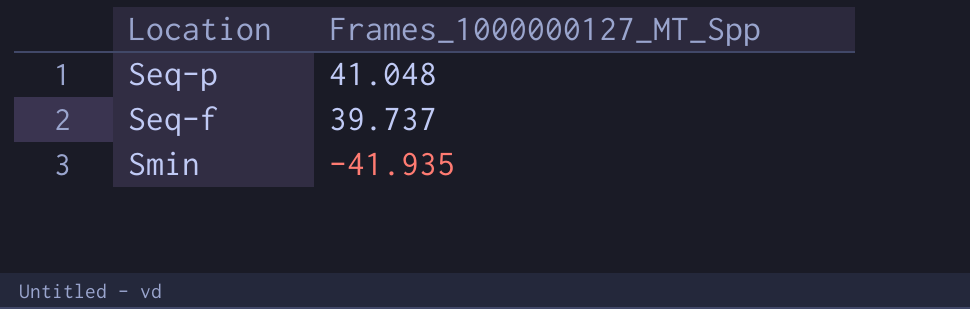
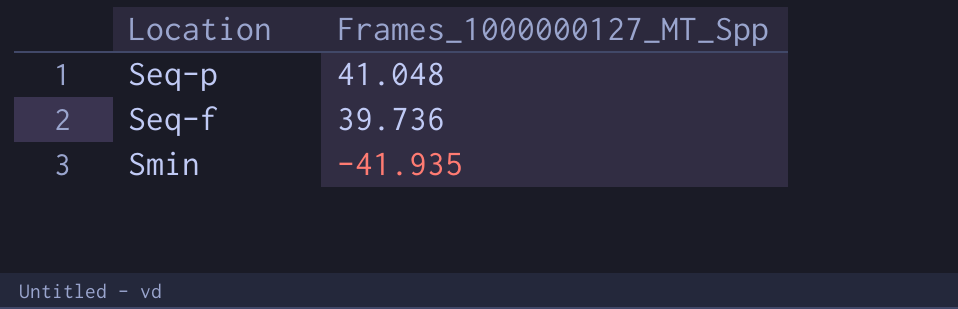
Seq-f | Frames_1000000127_MT_Spp: 39.737 -> 39.736

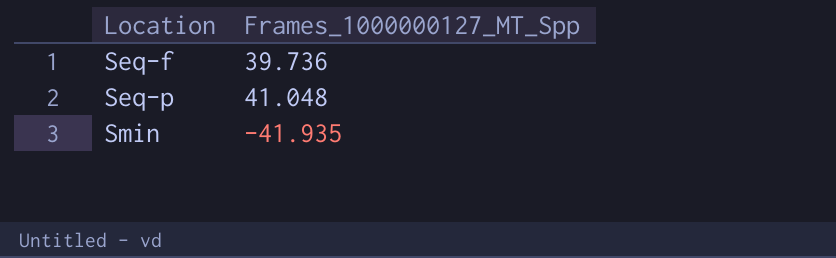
row order: Frames_1000000127_MT_Spp descending -> Location ascending

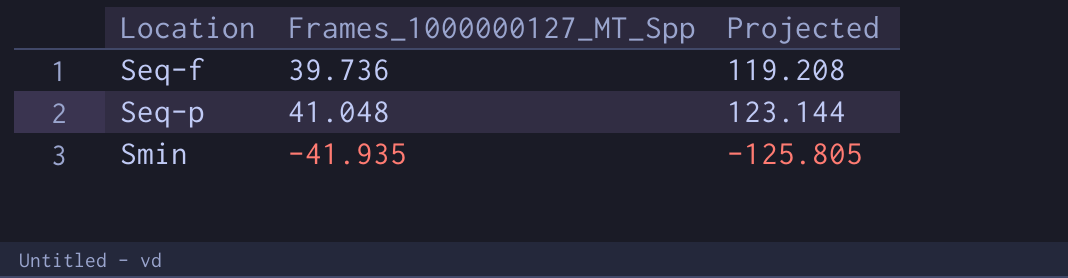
column Projected | formula: none -> [Frames_1000000127_MT_Spp] * 3

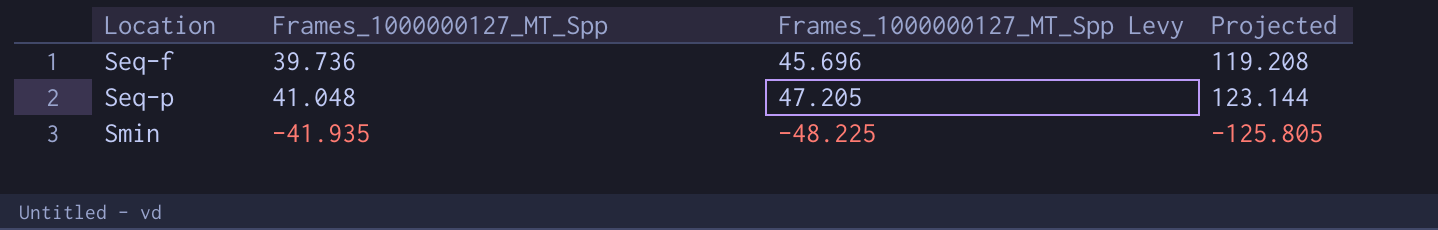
column Frames_1000000127_MT_Spp Levy | formula: none -> [Frames_1000000127_MT_Spp] * 1.15

